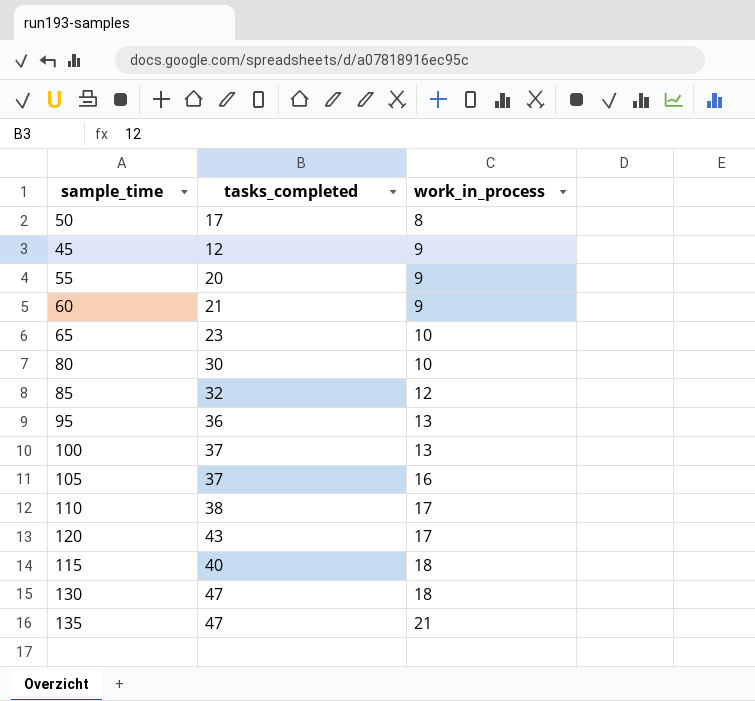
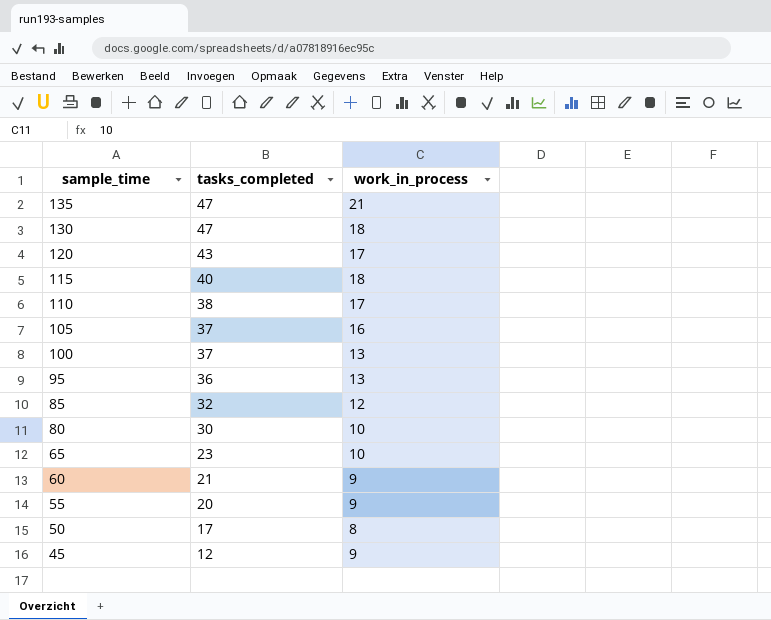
row order: work_in_process ascending -> sample_time descending

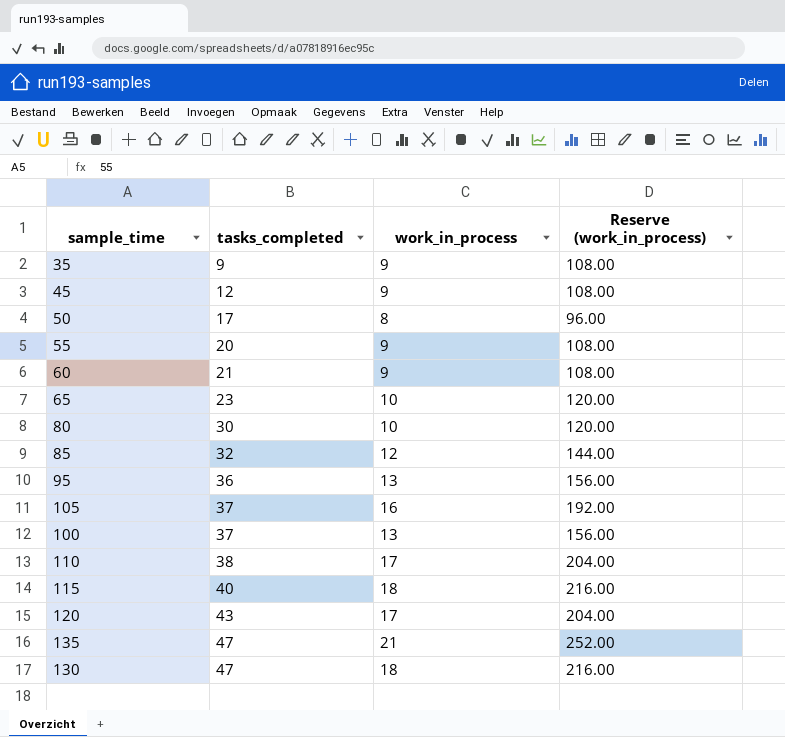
row order: sample_time descending -> tasks_completed ascending
column Reserve (work_in_process) | formula: none -> [work_in_process] * 12
row 35: none -> 9 | 9 | 108.00

